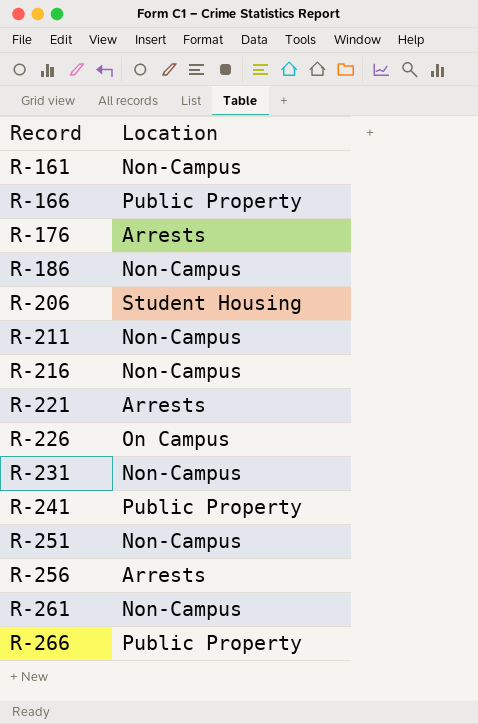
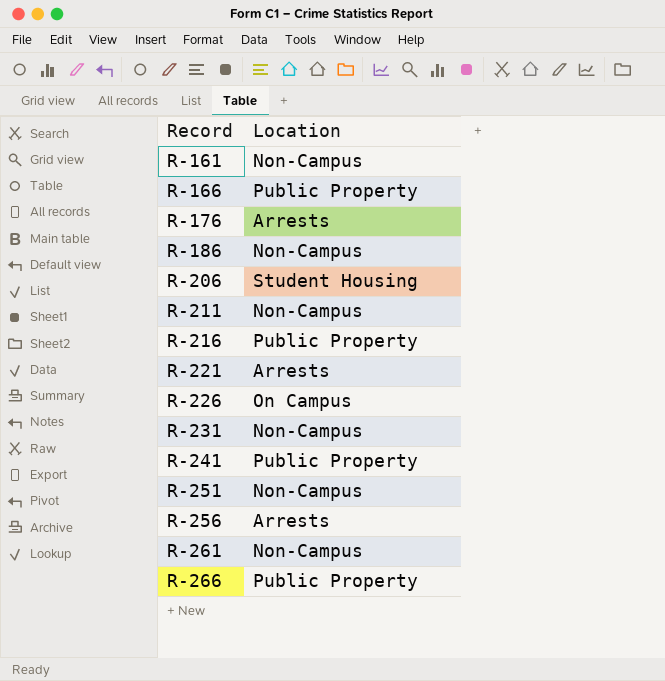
R-216 | Location: Non-Campus -> Public Property

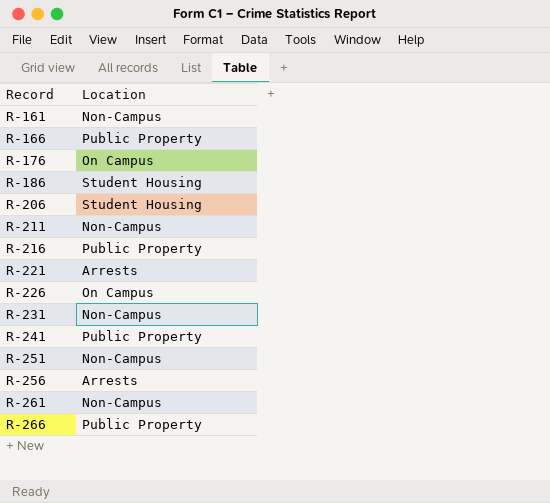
R-176 | Location: Arrests -> On Campus
R-186 | Location: Non-Campus -> Student Housing

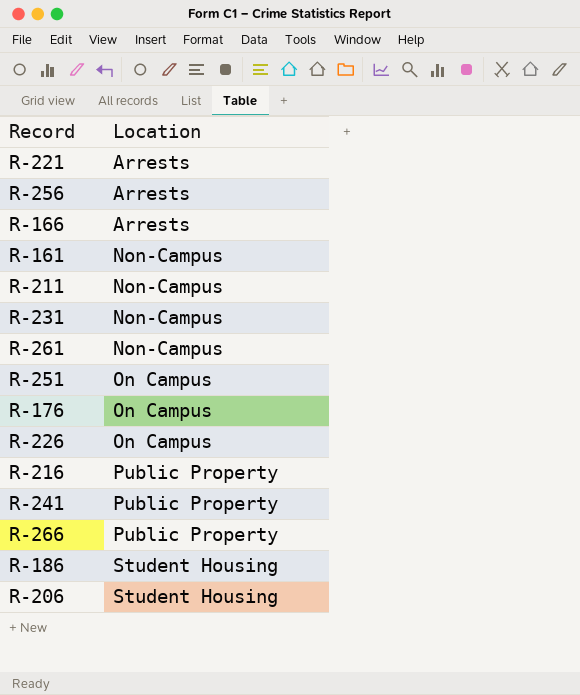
row order: Record ascending -> Location ascending
R-166 | Location: Public Property -> Arrests
R-251 | Location: Non-Campus -> On Campus

